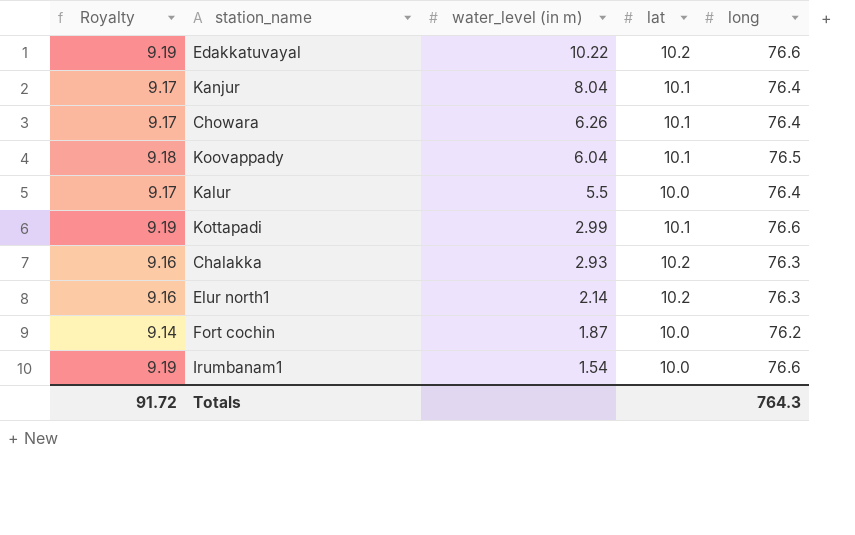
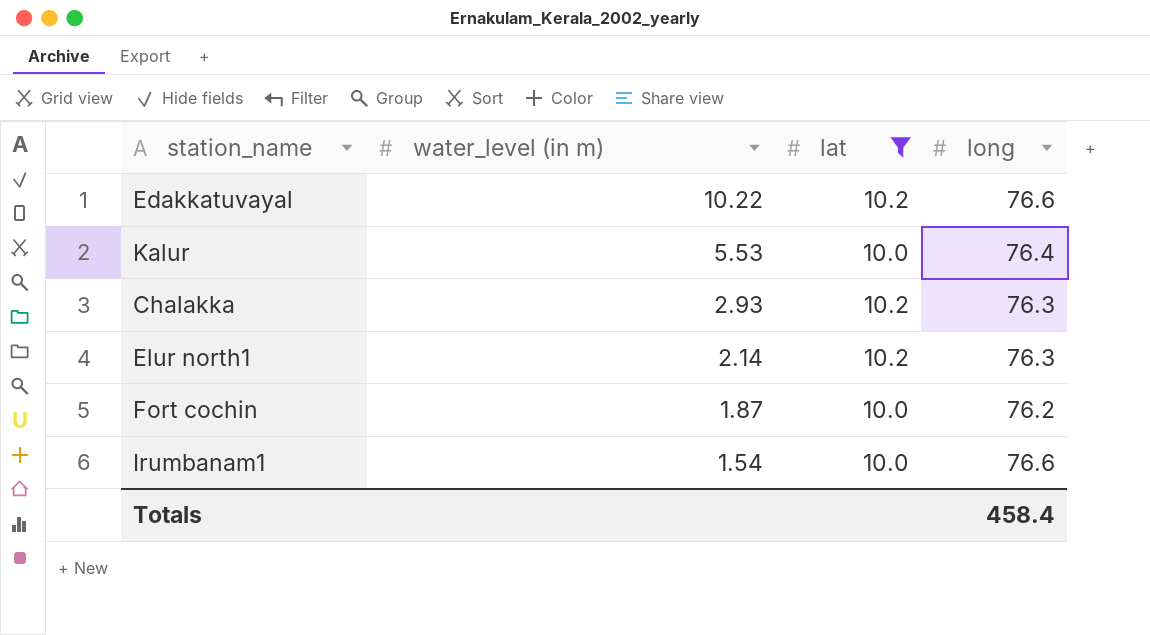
filter: none -> lat != 10.1
column Royalty | formula: [long] * 0.12 -> none
Kalur | water_level (in m): 5.5 -> 5.53
Totals | long: 764.3 -> 458.4

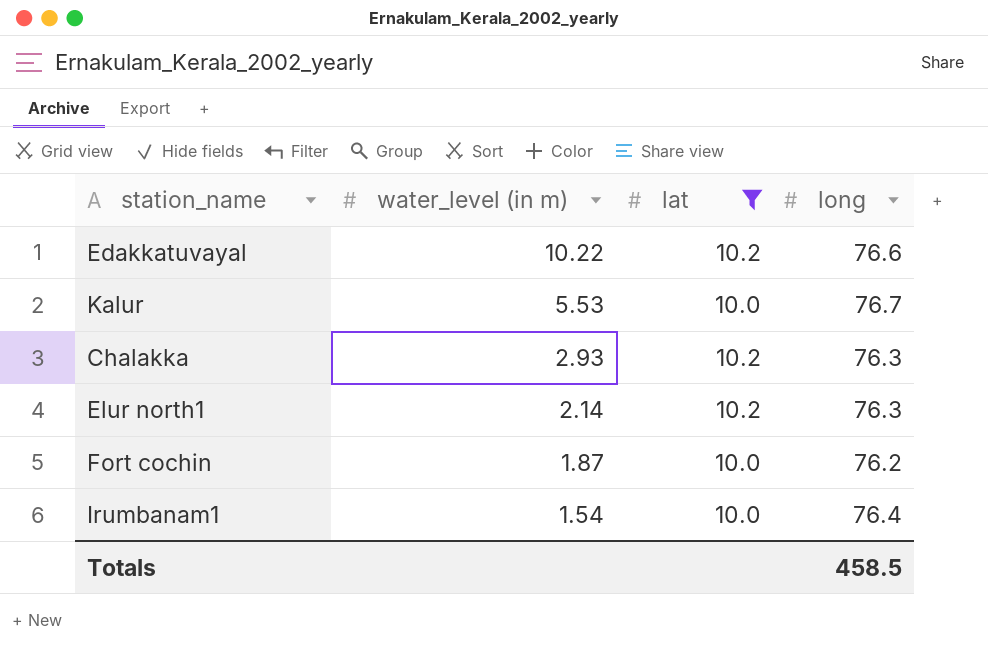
Kalur | long: 76.4 -> 76.7
Irumbanam1 | long: 76.6 -> 76.4
Totals | long: 458.4 -> 458.5

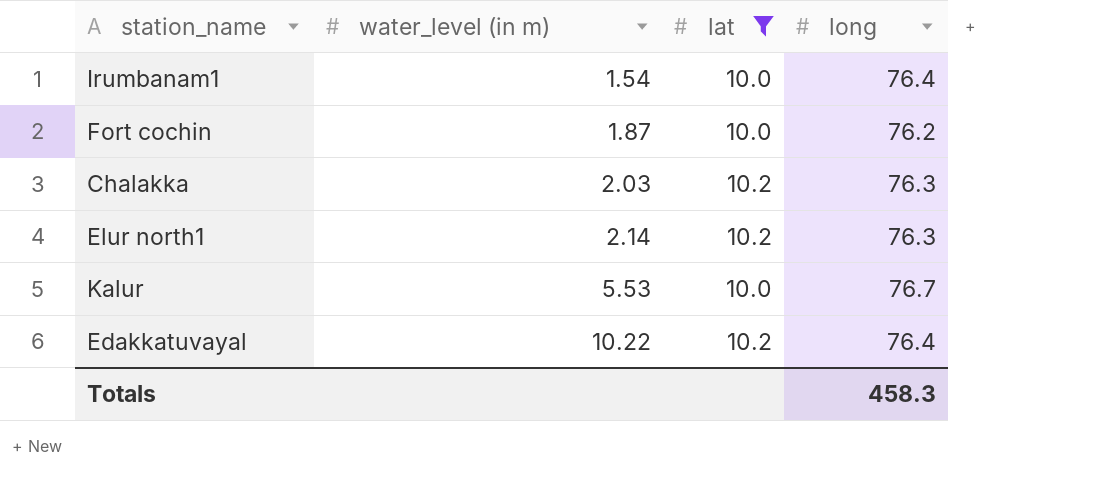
row order: water_level (in m) descending -> water_level (in m) ascending
Chalakka | water_level (in m): 2.93 -> 2.03
Edakkatuvayal | long: 76.6 -> 76.4
Totals | long: 458.5 -> 458.3

